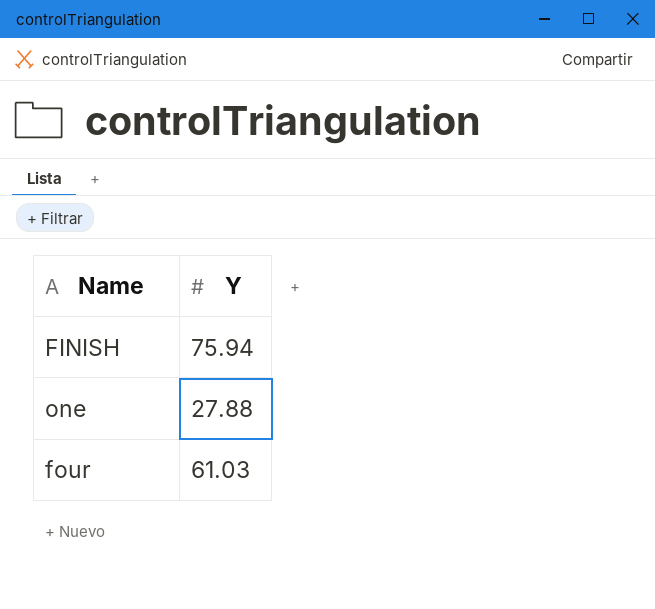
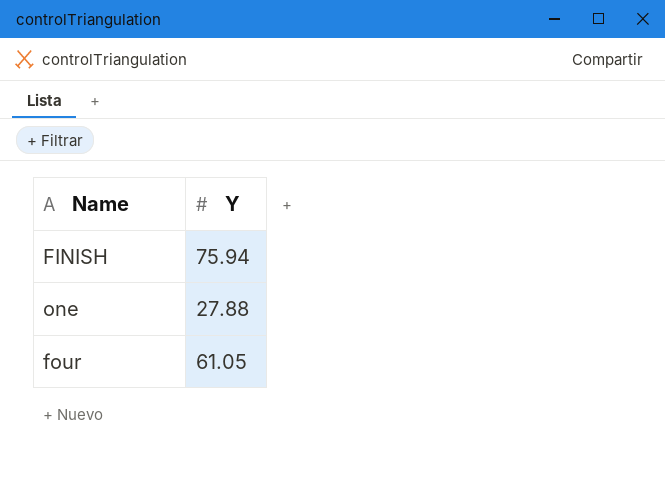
four | Y: 61.03 -> 61.05

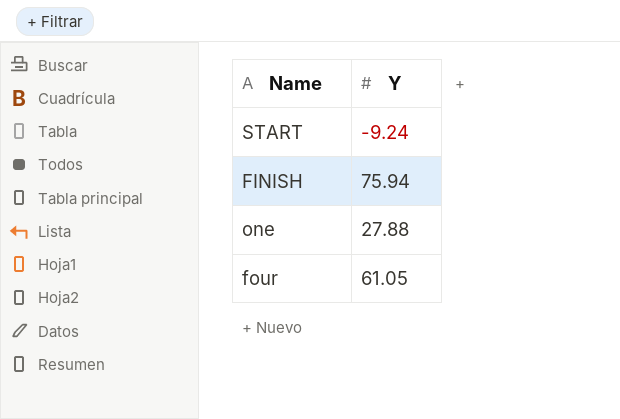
row START: none -> -9.24

